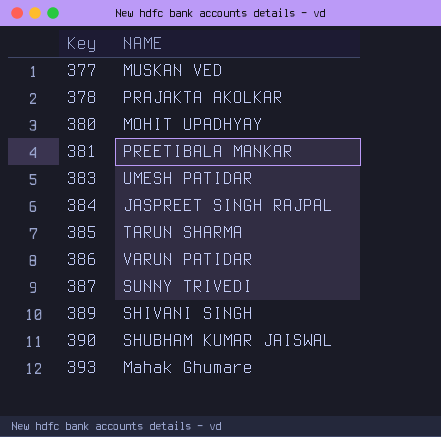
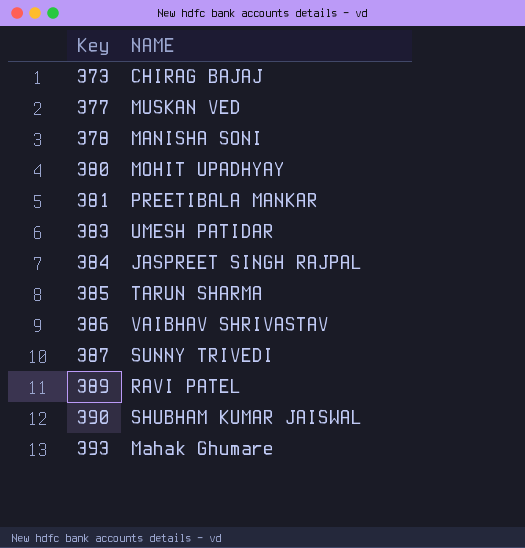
row 373: none -> CHIRAG BAJAJ
378 | NAME: PRAJAKTA AKOLKAR -> MANISHA SONI
386 | NAME: VARUN PATIDAR -> VAIBHAV SHRIVASTAV
389 | NAME: SHIVANI SINGH -> RAVI PATEL

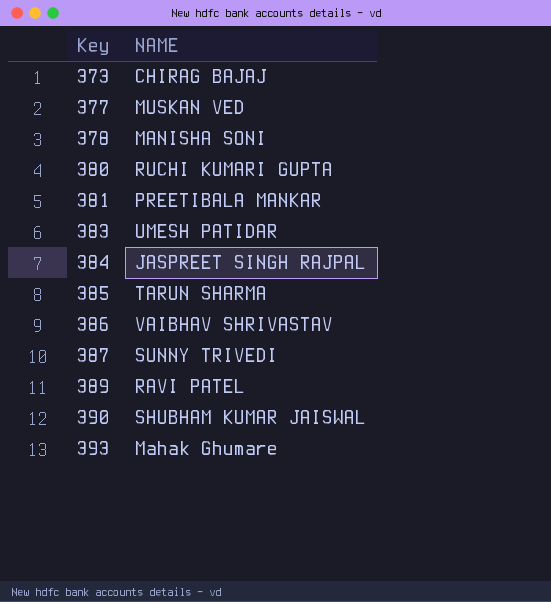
380 | NAME: MOHIT UPADHYAY -> RUCHI KUMARI GUPTA

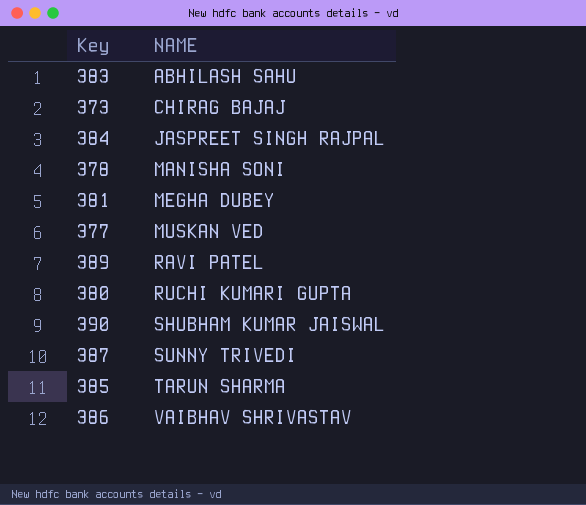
row order: Key ascending -> NAME ascending
row 393: Mahak Ghumare -> none
383 | NAME: UMESH PATIDAR -> ABHILASH SAHU
381 | NAME: PREETIBALA MANKAR -> MEGHA DUBEY

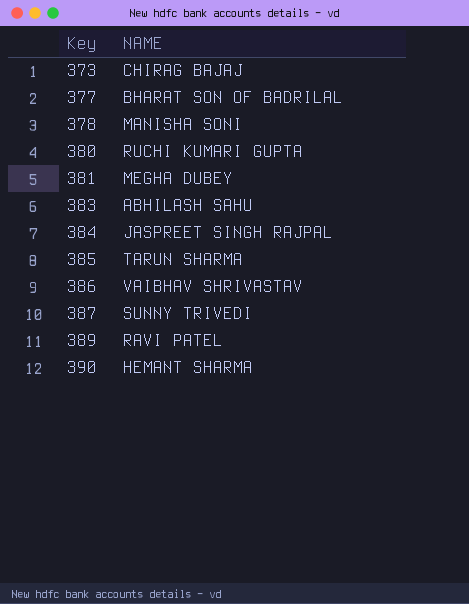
row order: NAME ascending -> Key ascending
377 | NAME: MUSKAN VED -> BHARAT SON OF BADRILAL
390 | NAME: SHUBHAM KUMAR JAISWAL -> HEMANT SHARMA

